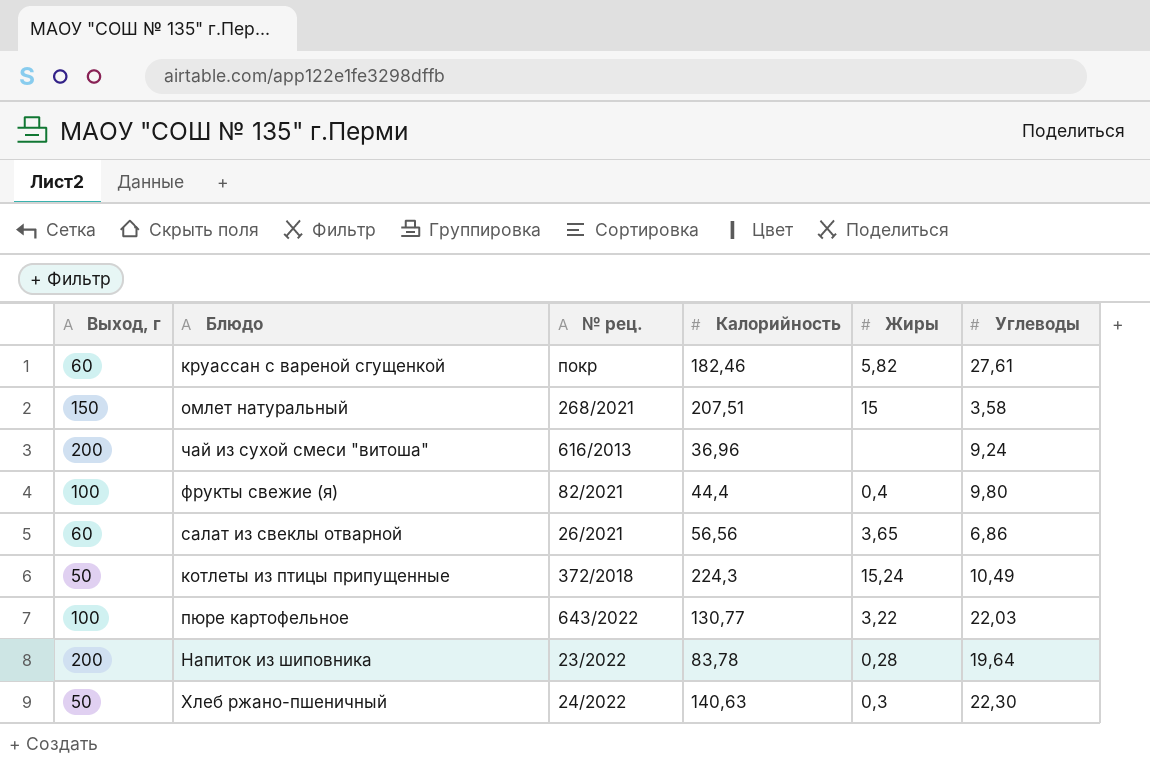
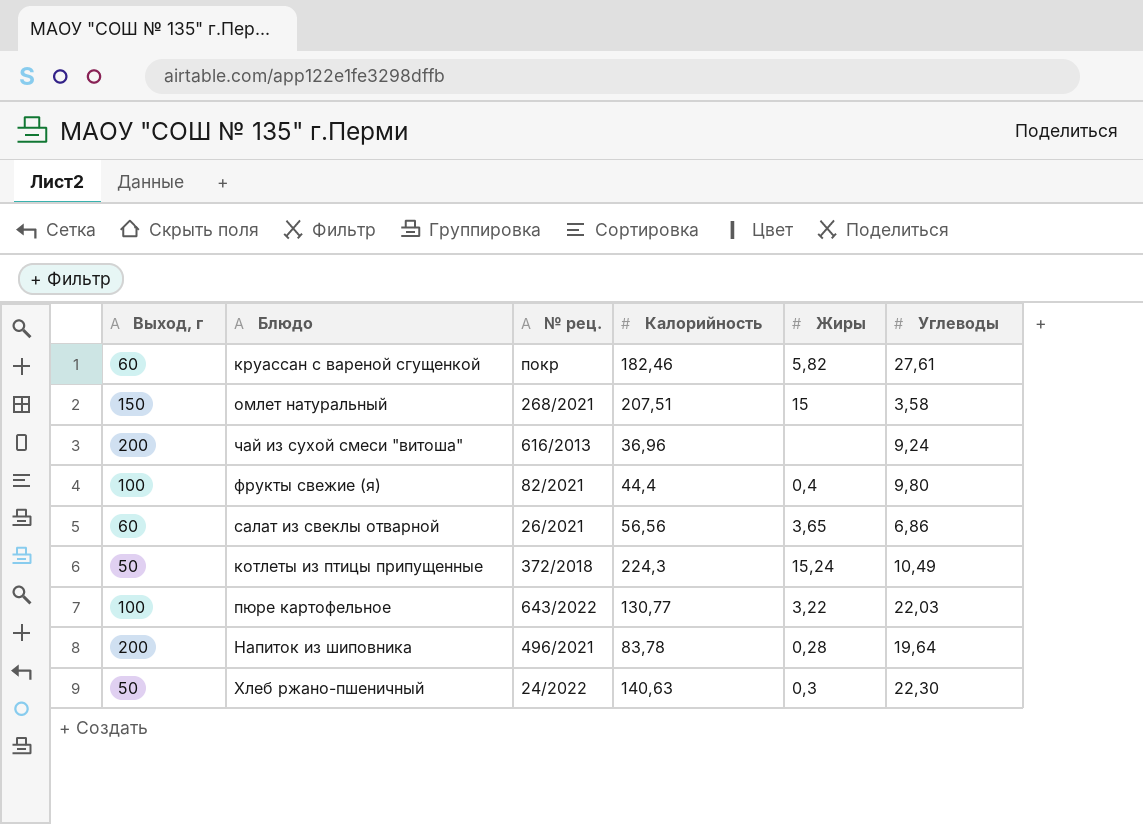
Напиток из шиповника | № рец.: 23/2022 -> 496/2021

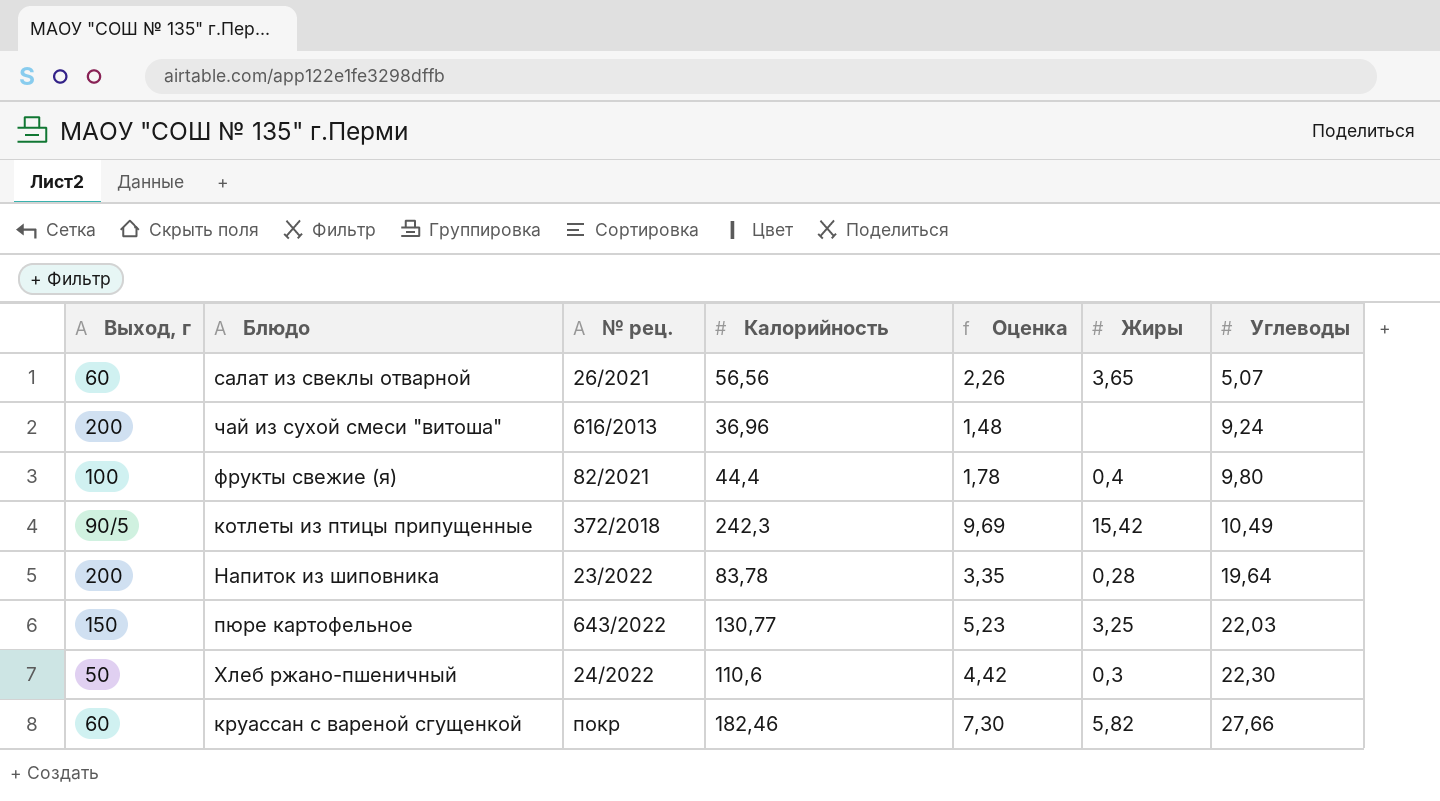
row order: none -> Углеводы ascending
column Оценка | formula: none -> [Калорийность] * 0,04
row омлет натуральный: 150 | 268/2021 | 207,51 | 15 | 3,58 -> none
салат из свеклы отварной | Углеводы: 6,86 -> 5,07
котлеты из птицы припущенные | Выход, г: 50 -> 90/5
котлеты из птицы припущенные | Калорийность: 224,3 -> 242,3
котлеты из птицы припущенные | Жиры: 15,24 -> 15,42
Напиток из шиповника | № рец.: 496/2021 -> 23/2022
пюре картофельное | Выход, г: 100 -> 150
пюре картофельное | Жиры: 3,22 -> 3,25
Хлеб ржано-пшеничный | Калорийность: 140,63 -> 110,6
круассан с вареной сгущенкой | Углеводы: 27,61 -> 27,66

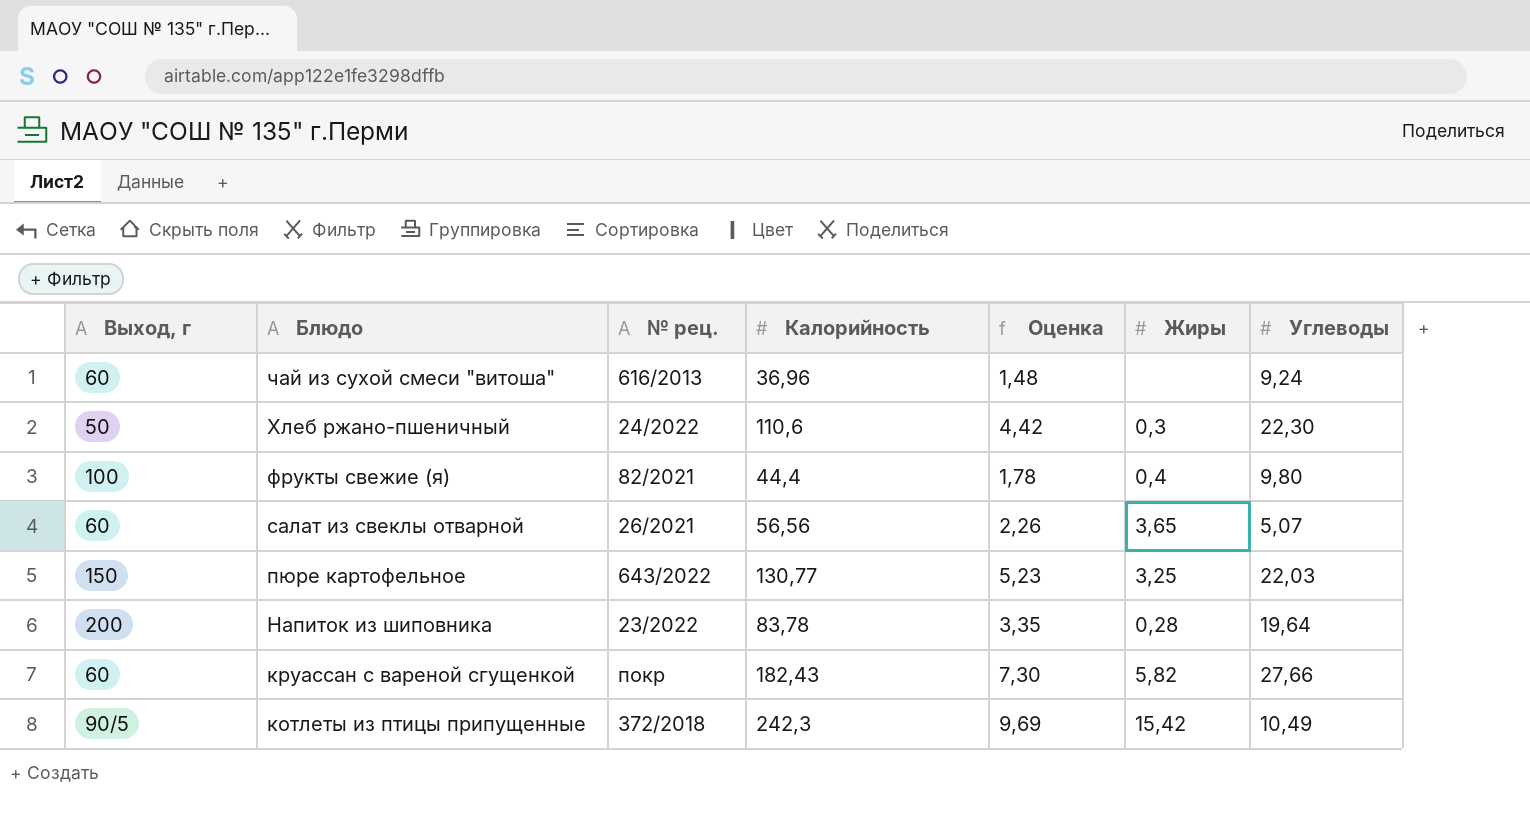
row order: Углеводы ascending -> Блюдо descending
чай из сухой смеси "витоша" | Выход, г: 200 -> 60
круассан с вареной сгущенкой | Калорийность: 182,46 -> 182,43

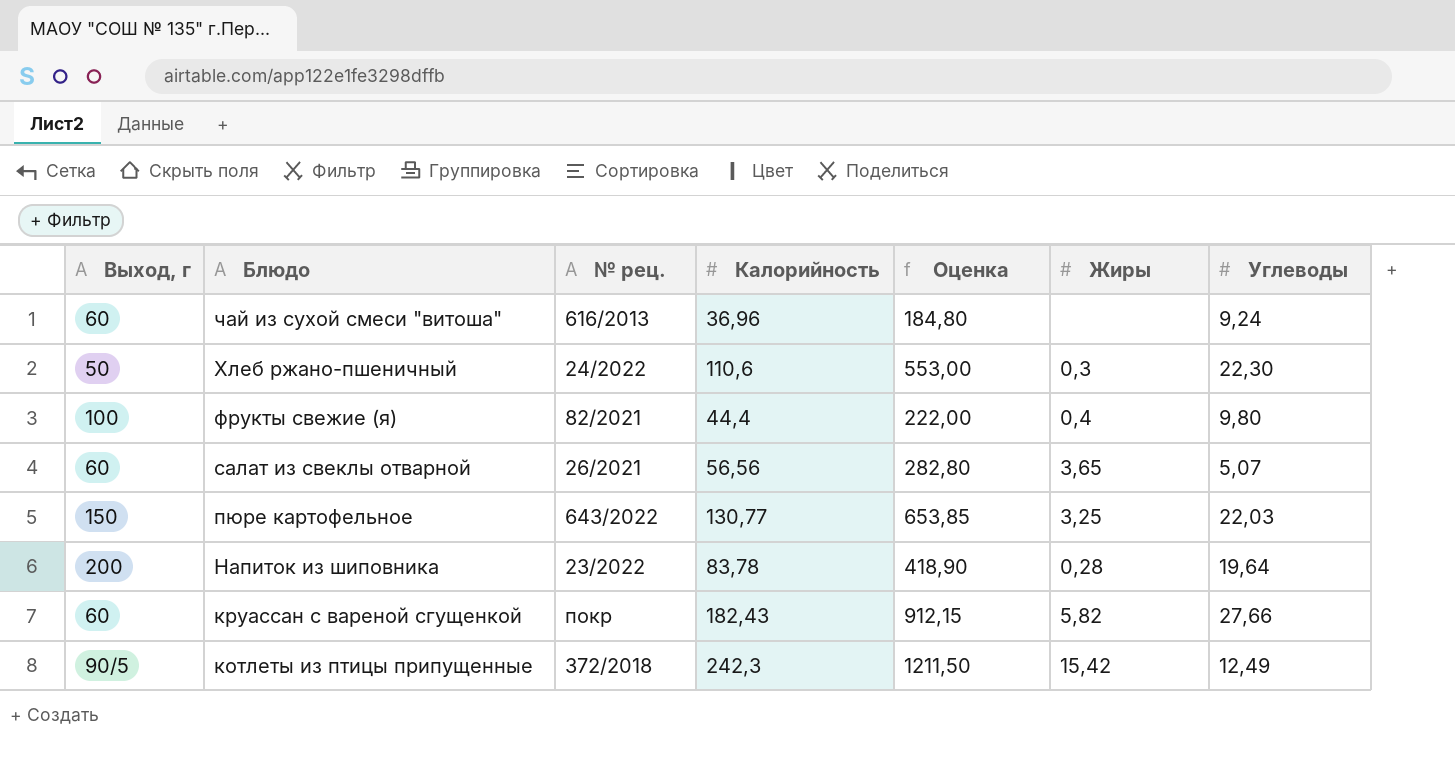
column Оценка | formula: [Калорийность] * 0,04 -> [Калорийность] * 5
котлеты из птицы припущенные | Углеводы: 10,49 -> 12,49

